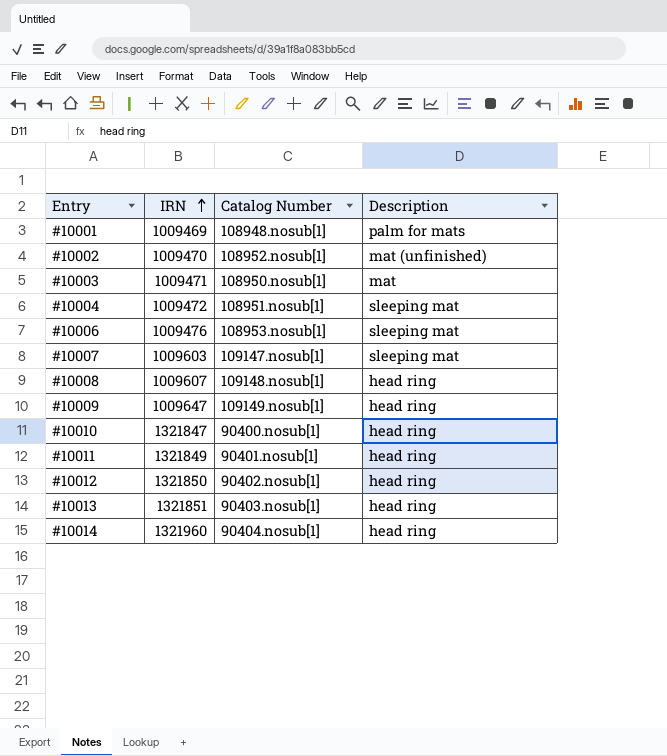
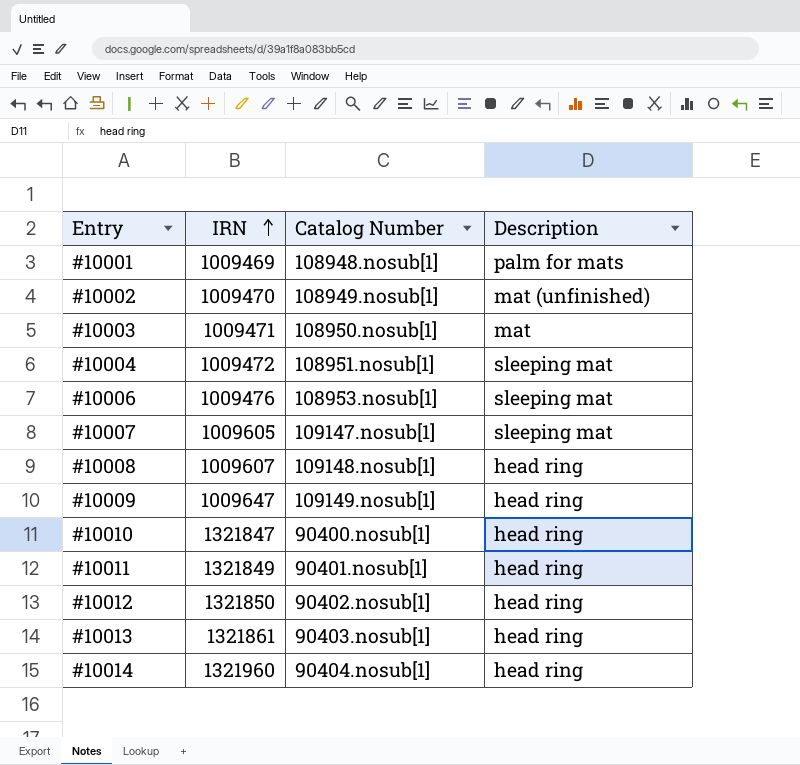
#10002 | Catalog Number: 108952.nosub[1] -> 108949.nosub[1]
#10007 | IRN: 1009603 -> 1009605
#10013 | IRN: 1321851 -> 1321861

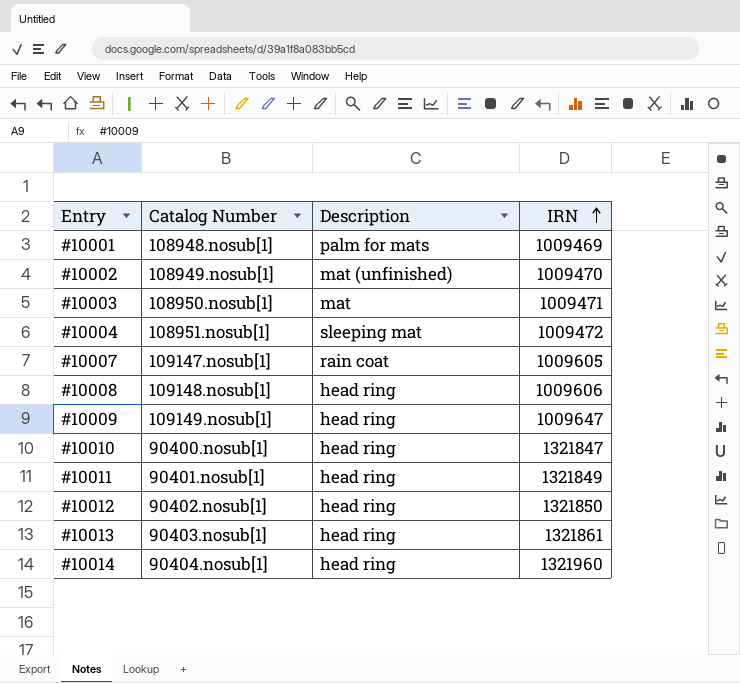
column IRN | position: 2 -> 4
row #10006: 1009476 | 108953.nosub[1] | sleeping mat -> none
#10007 | Description: sleeping mat -> rain coat
#10008 | IRN: 1009607 -> 1009606

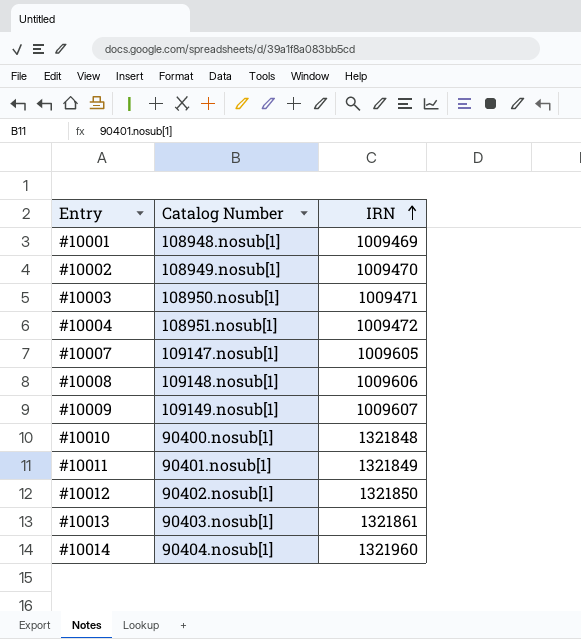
column Description | position: 3 -> none
#10009 | IRN: 1009647 -> 1009607
#10010 | IRN: 1321847 -> 1321848

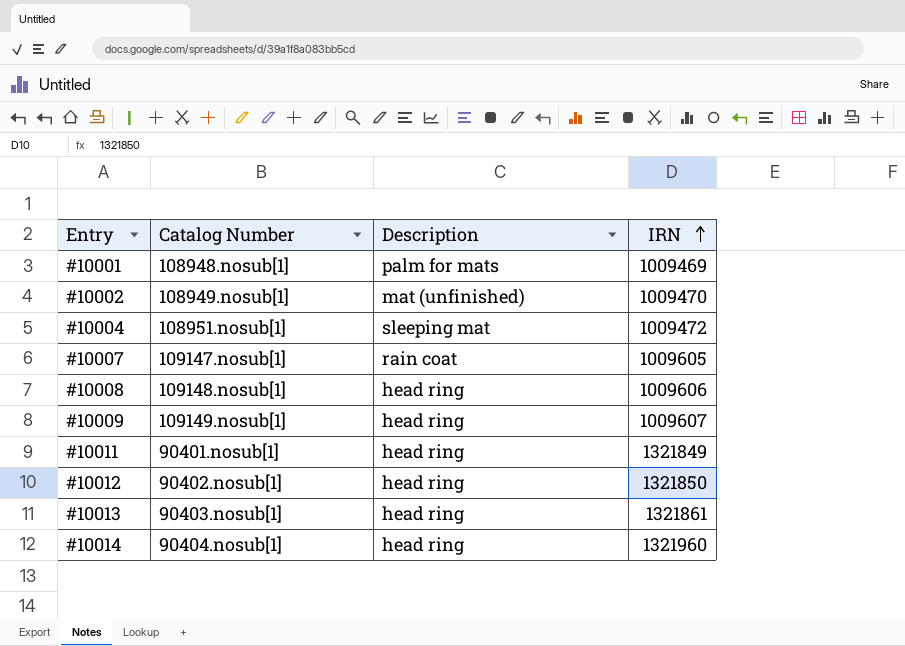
column Description | position: none -> 3
row #10003: 108950.nosub[1] | 1009471 -> none
row #10010: 90400.nosub[1] | 1321848 -> none

